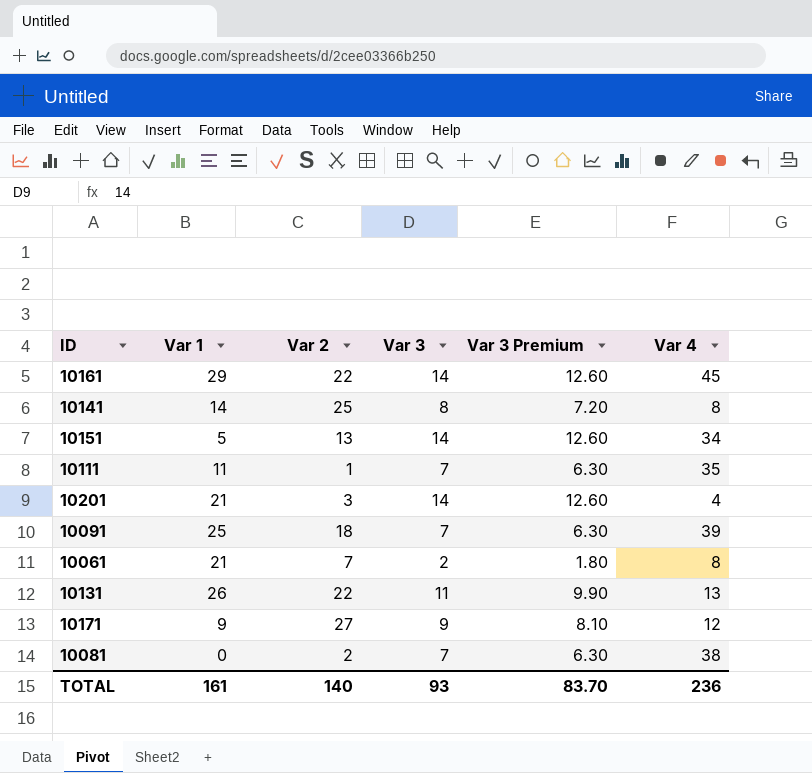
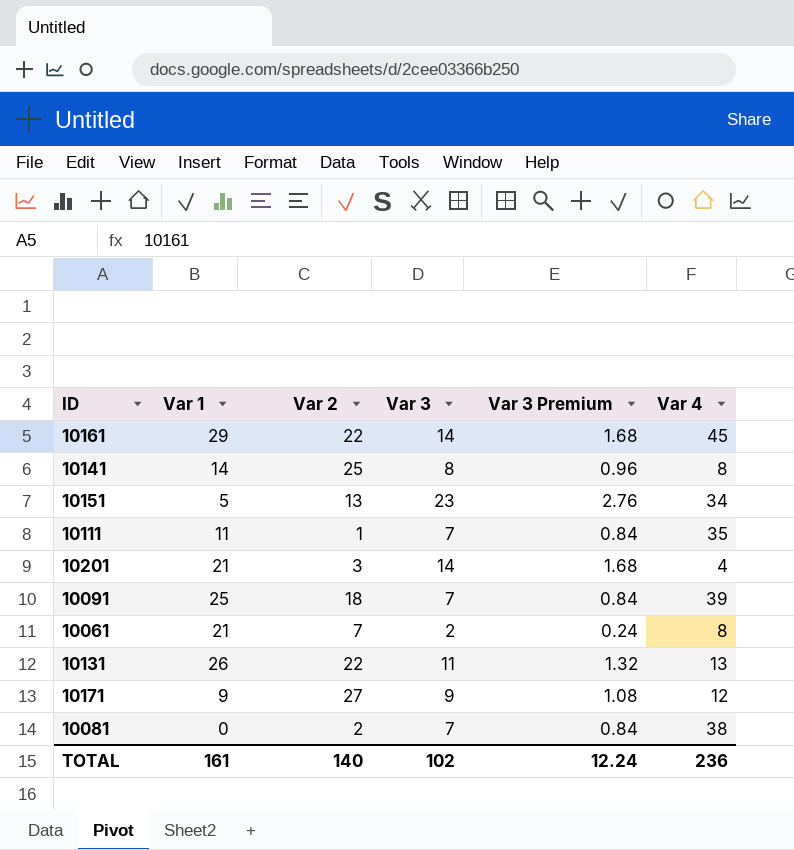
column Var 3 Premium | formula: [Var 3] * 0.9 -> [Var 3] * 0.12
10151 | Var 3: 14 -> 23
TOTAL | Var 3: 93 -> 102
TOTAL | Var 3 Premium: 83.70 -> 12.24

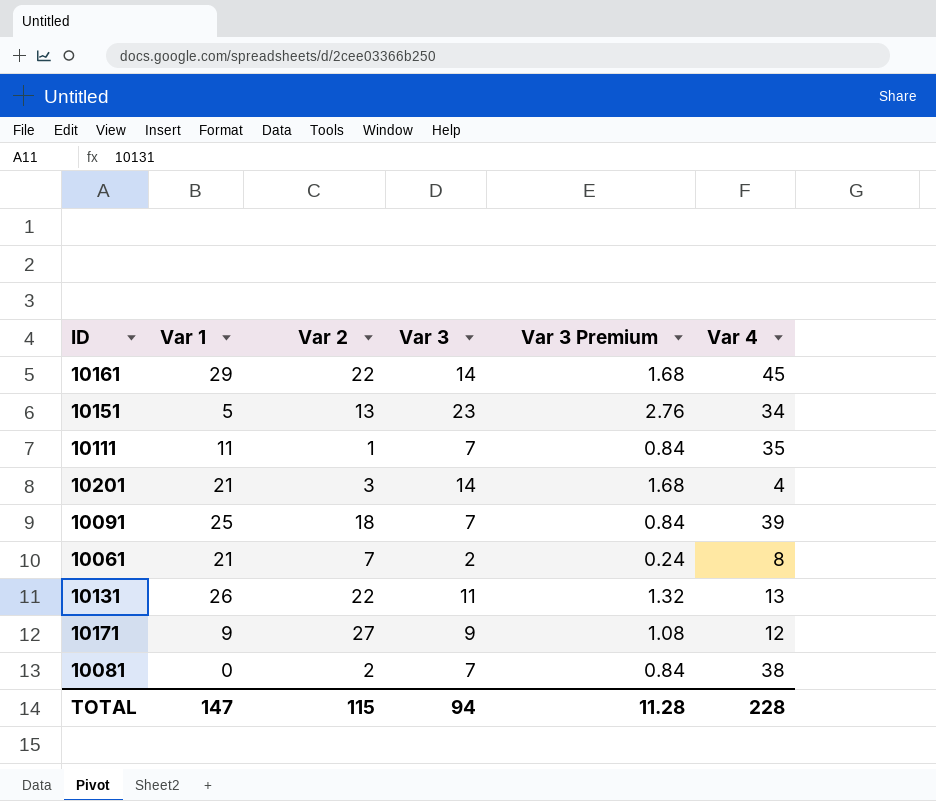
row 10141: 14 | 25 | 8 | 0.96 | 8 -> none
TOTAL | Var 1: 161 -> 147
TOTAL | Var 2: 140 -> 115
TOTAL | Var 3: 102 -> 94
TOTAL | Var 3 Premium: 12.24 -> 11.28
TOTAL | Var 4: 236 -> 228

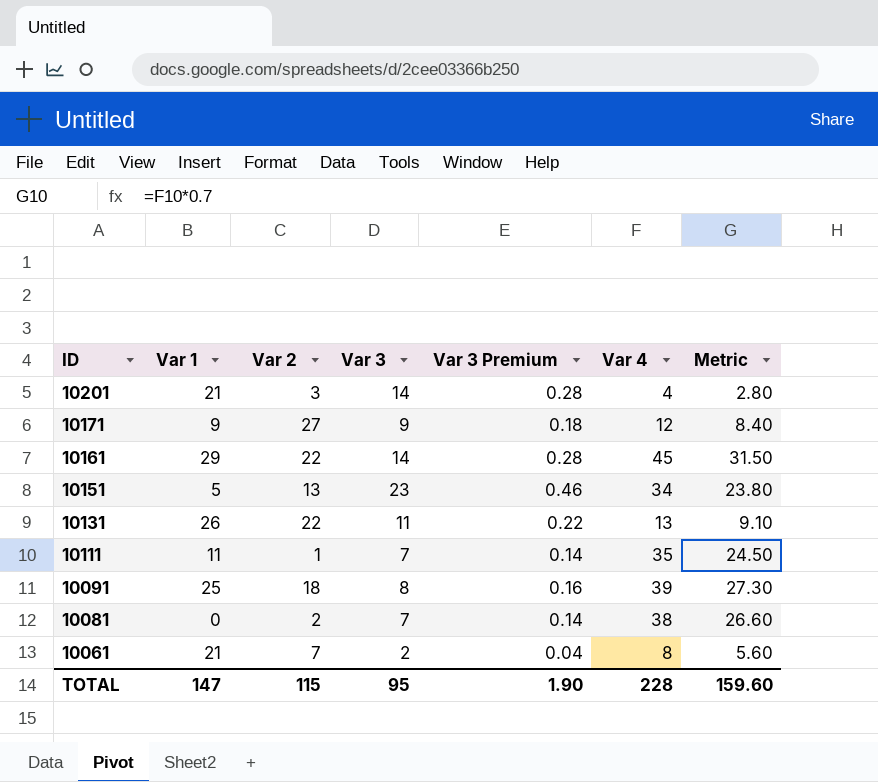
row order: none -> ID descending
column Var 3 Premium | formula: [Var 3] * 0.12 -> [Var 3] * 0.02
column Metric | formula: none -> [Var 4] * 0.7
10091 | Var 3: 7 -> 8
TOTAL | Var 3: 94 -> 95
TOTAL | Var 3 Premium: 11.28 -> 1.90

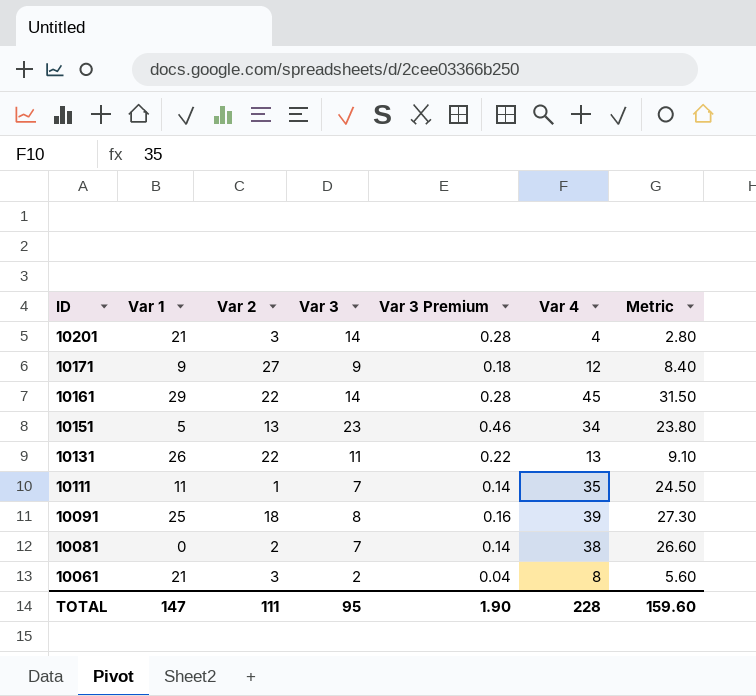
10061 | Var 2: 7 -> 3
TOTAL | Var 2: 115 -> 111

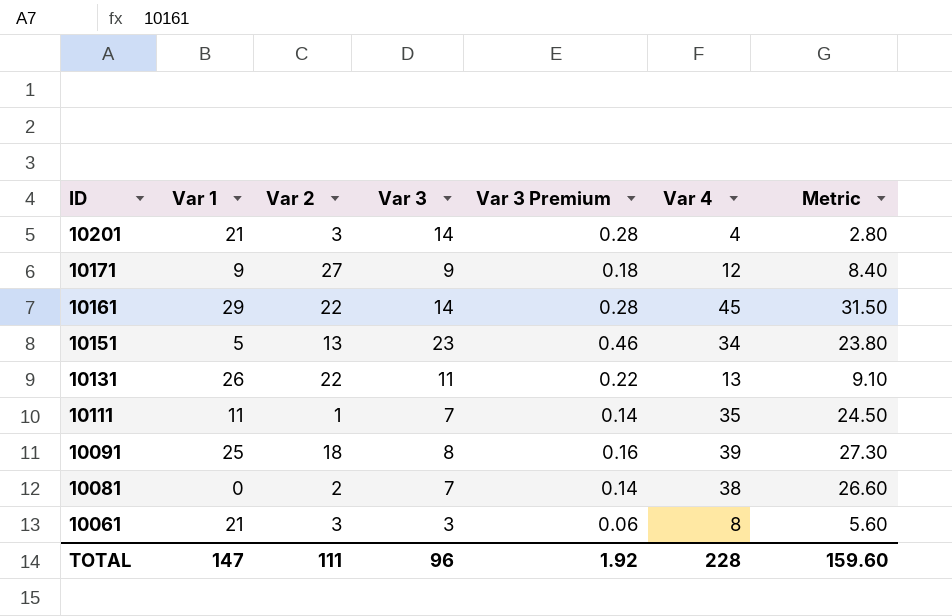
10061 | Var 3: 2 -> 3
10061 | Var 3 Premium: 0.04 -> 0.06
TOTAL | Var 3: 95 -> 96
TOTAL | Var 3 Premium: 1.90 -> 1.92

